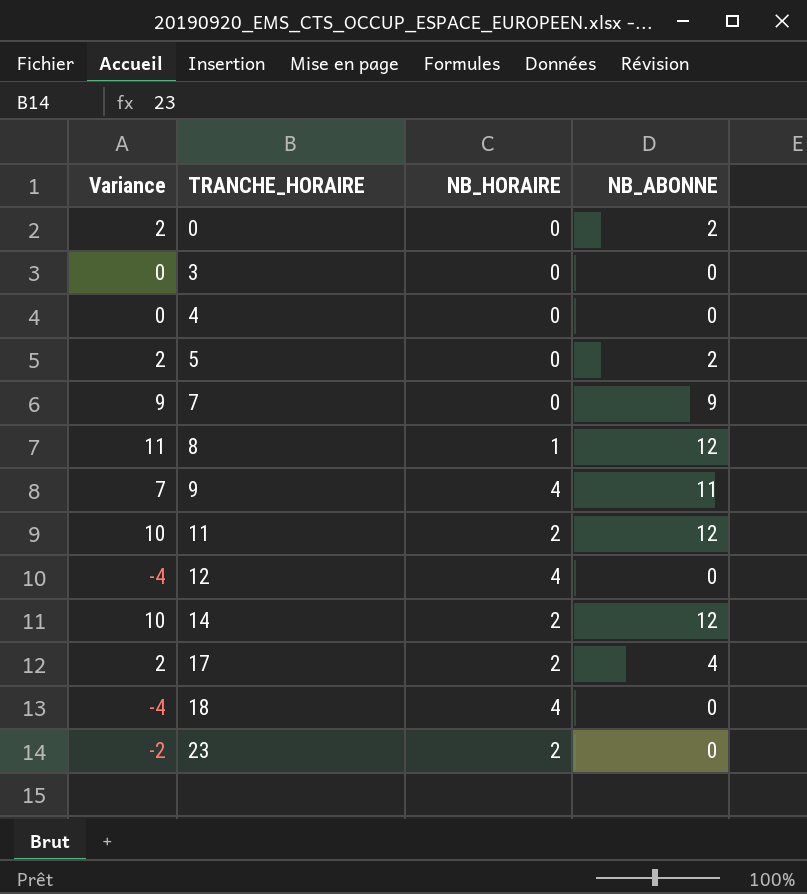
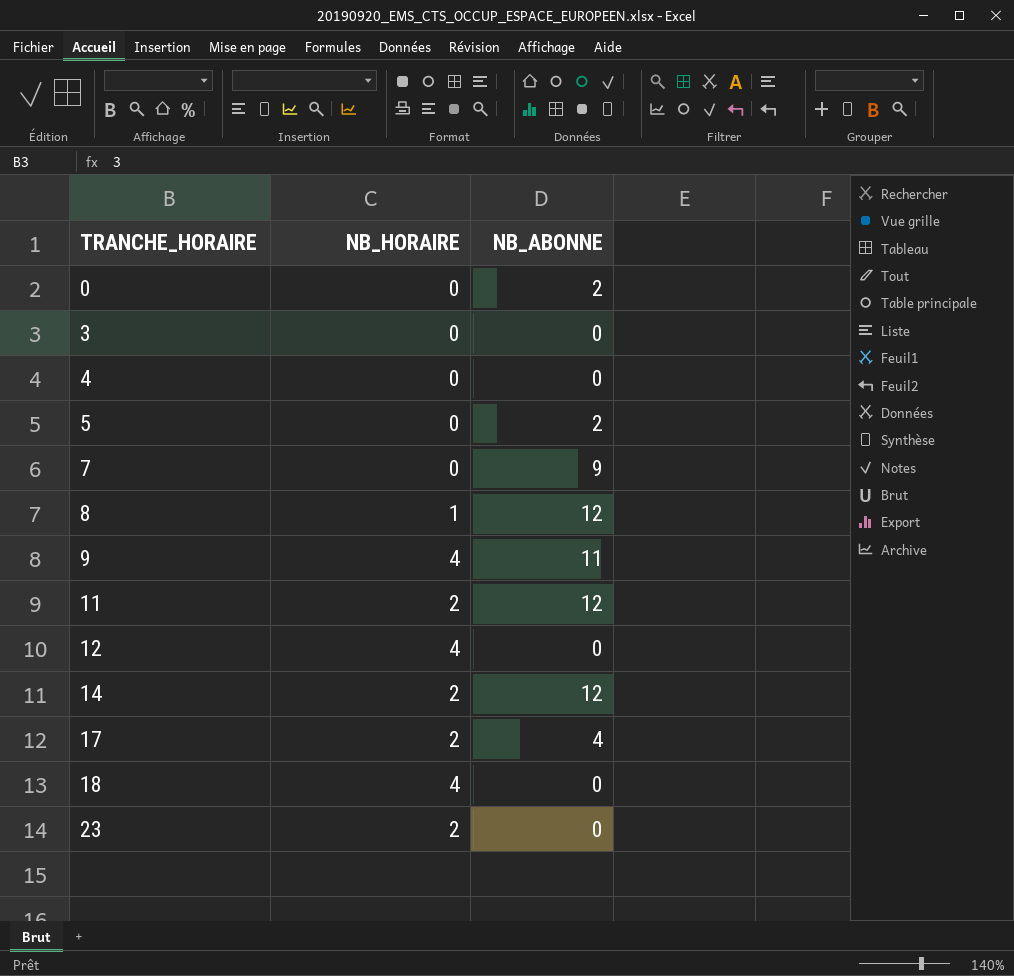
column Variance | formula: [NB_ABONNE] - [NB_HORAIRE] -> none

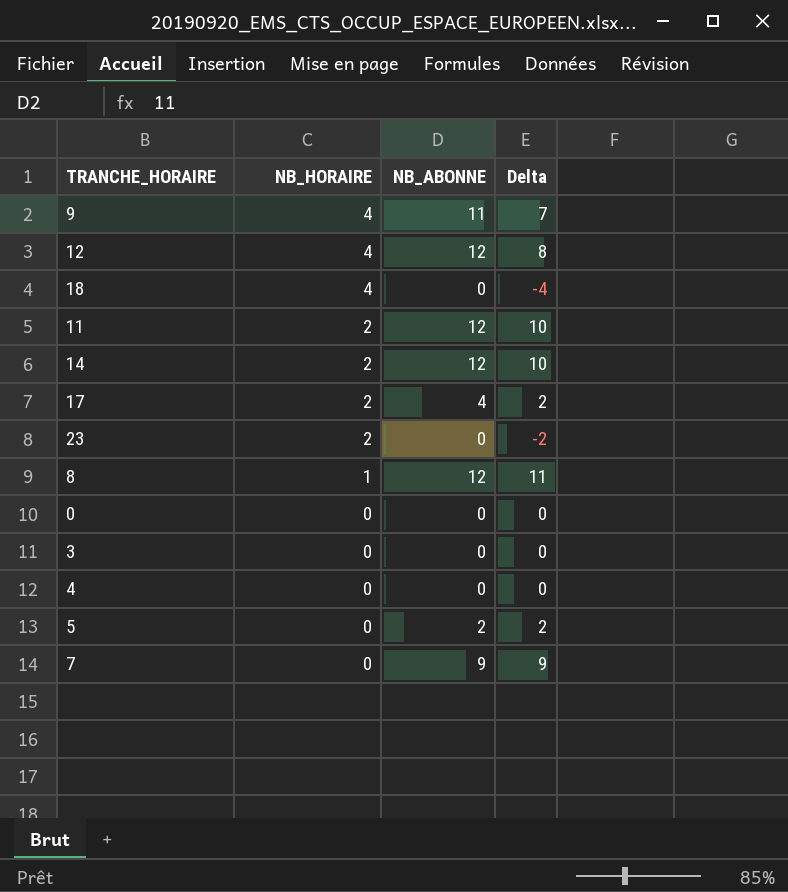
row order: TRANCHE_HORAIRE ascending -> NB_HORAIRE descending
column Delta | formula: none -> [NB_ABONNE] - [NB_HORAIRE]
12 | NB_ABONNE: 0 -> 12
0 | NB_ABONNE: 2 -> 0

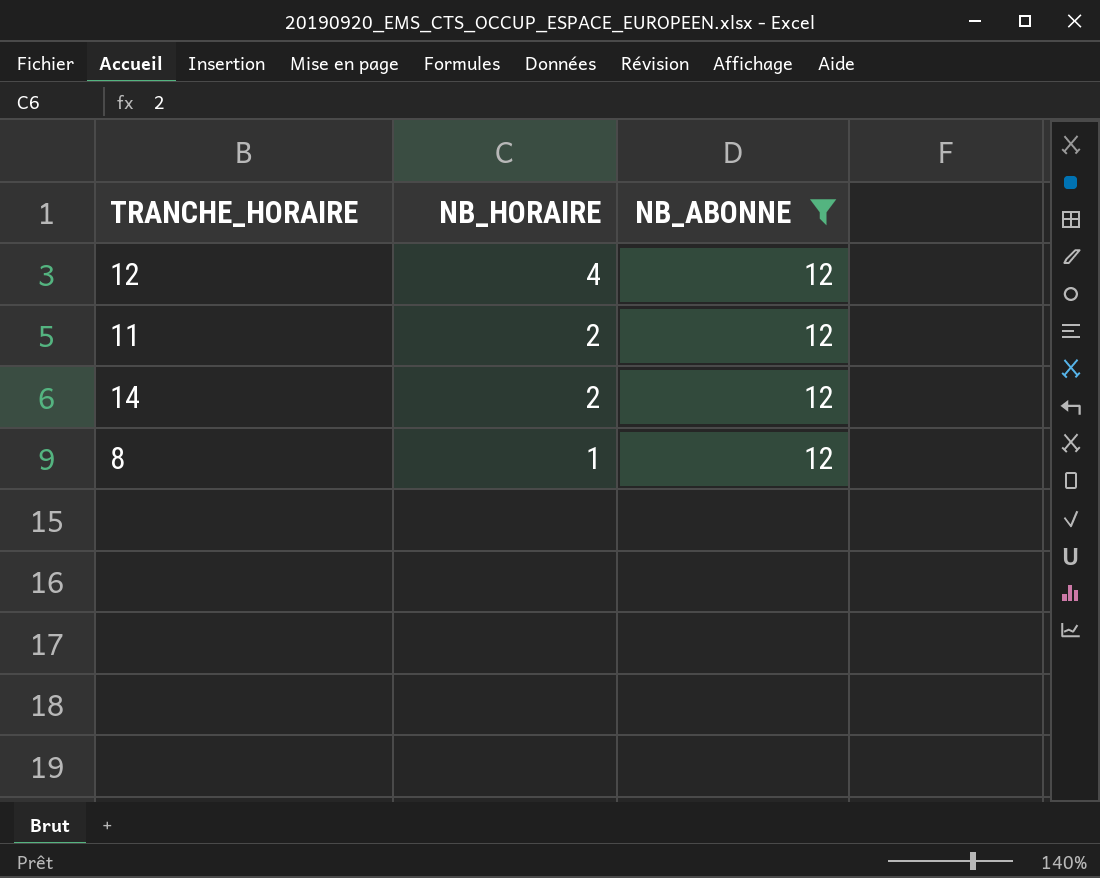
filter: none -> NB_ABONNE = 12
column Delta | formula: [NB_ABONNE] - [NB_HORAIRE] -> none

